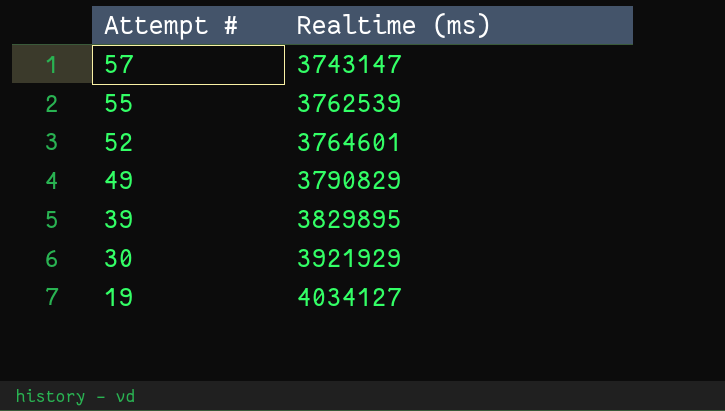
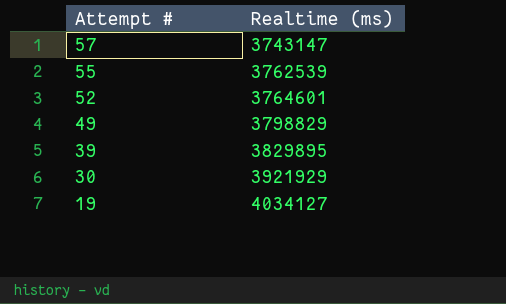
49 | Realtime (ms): 3790829 -> 3798829

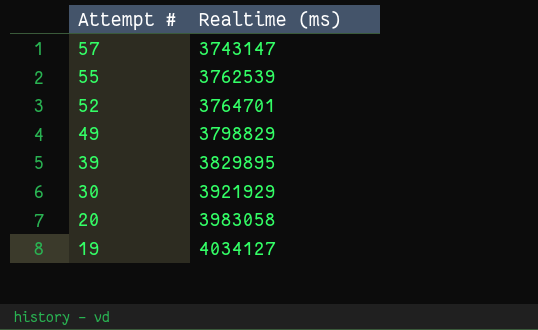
52 | Realtime (ms): 3764601 -> 3764701
row 20: none -> 3983058

